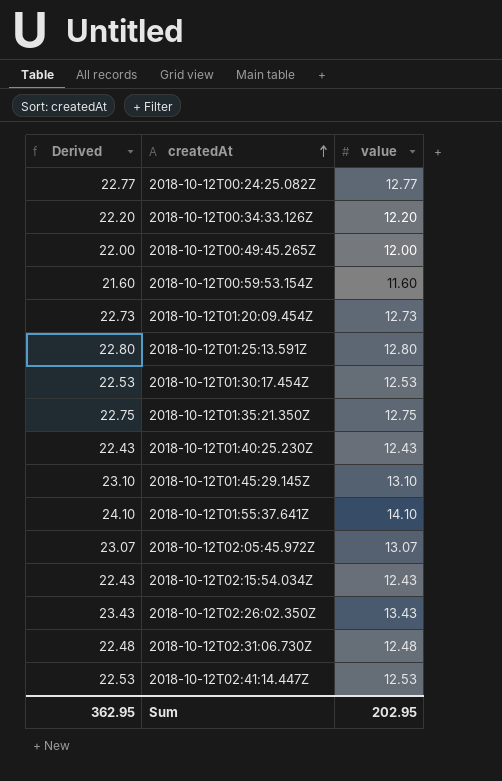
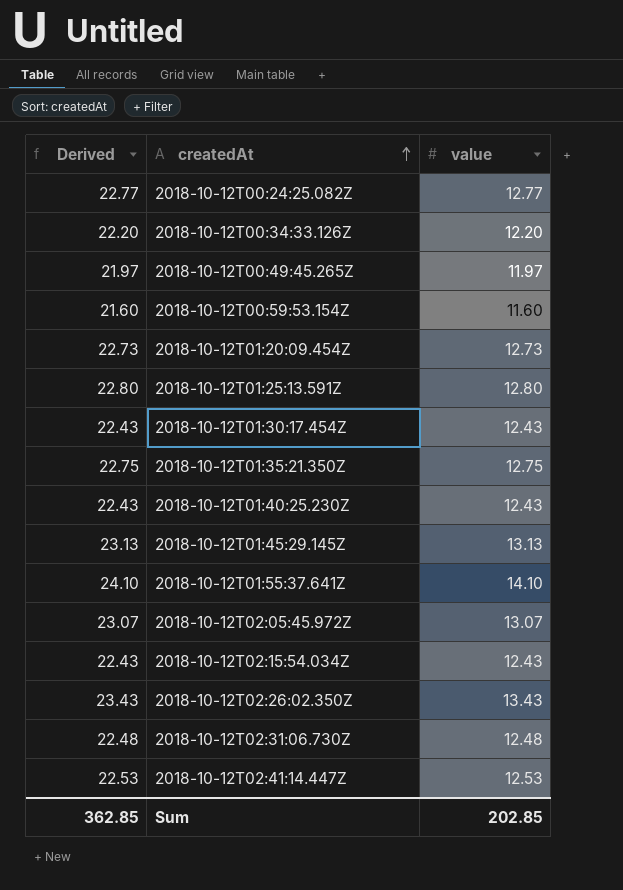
2018-10-12T00:49:45.265Z | Derived: 22.00 -> 21.97
2018-10-12T00:49:45.265Z | value: 12.00 -> 11.97
2018-10-12T01:30:17.454Z | Derived: 22.53 -> 22.43
2018-10-12T01:30:17.454Z | value: 12.53 -> 12.43
2018-10-12T01:45:29.145Z | Derived: 23.10 -> 23.13
2018-10-12T01:45:29.145Z | value: 13.10 -> 13.13
Sum | Derived: 362.95 -> 362.85
Sum | value: 202.95 -> 202.85

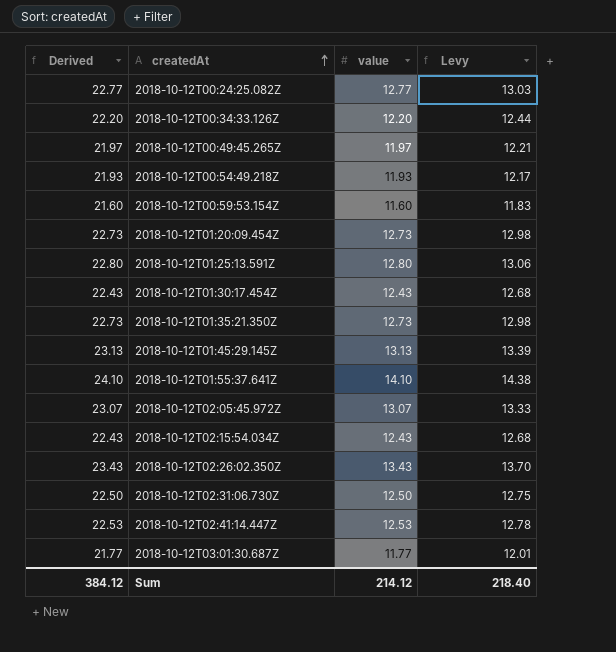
column Levy | formula: none -> [value] * 1.02
row 2018-10-12T01:40:25.230Z: 22.43 | 12.43 -> none
row 2018-10-12T00:54:49.218Z: none -> 21.93 | 11.93 | 12.17
2018-10-12T01:35:21.350Z | Derived: 22.75 -> 22.73
2018-10-12T01:35:21.350Z | value: 12.75 -> 12.73
2018-10-12T02:31:06.730Z | Derived: 22.48 -> 22.50
2018-10-12T02:31:06.730Z | value: 12.48 -> 12.50
row 2018-10-12T03:01:30.687Z: none -> 21.77 | 11.77 | 12.01
Sum | Derived: 362.85 -> 384.12
Sum | value: 202.85 -> 214.12

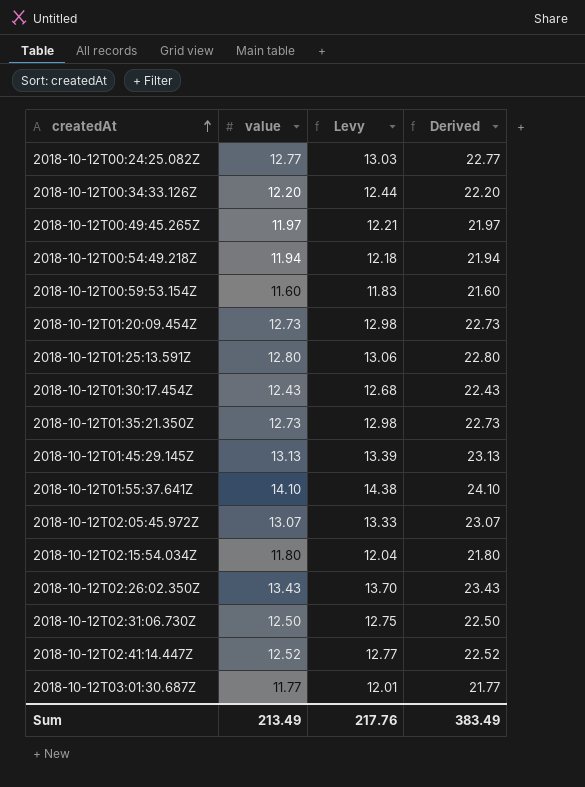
column Derived | position: 1 -> 4
2018-10-12T00:54:49.218Z | value: 11.93 -> 11.94
2018-10-12T00:54:49.218Z | Levy: 12.17 -> 12.18
2018-10-12T00:54:49.218Z | Derived: 21.93 -> 21.94
2018-10-12T02:15:54.034Z | value: 12.43 -> 11.80
2018-10-12T02:15:54.034Z | Levy: 12.68 -> 12.04
2018-10-12T02:15:54.034Z | Derived: 22.43 -> 21.80
2018-10-12T02:41:14.447Z | value: 12.53 -> 12.52
2018-10-12T02:41:14.447Z | Levy: 12.78 -> 12.77
2018-10-12T02:41:14.447Z | Derived: 22.53 -> 22.52
Sum | value: 214.12 -> 213.49
Sum | Levy: 218.40 -> 217.76
Sum | Derived: 384.12 -> 383.49

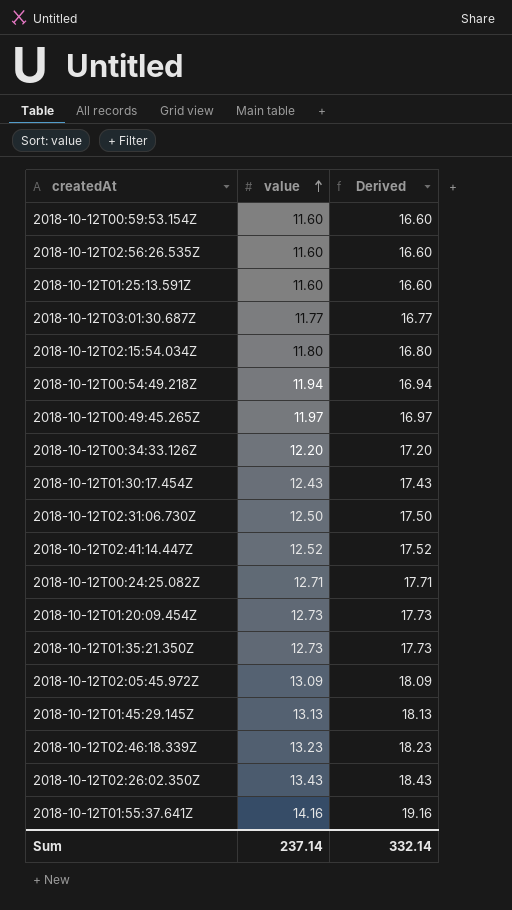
row order: createdAt ascending -> value ascending
column Levy | formula: [value] * 1.02 -> none
column Derived | formula: [value] + 10 -> [value] + 5
row 2018-10-12T02:56:26.535Z: none -> 11.60 | 16.60
2018-10-12T01:25:13.591Z | value: 12.80 -> 11.60
2018-10-12T00:24:25.082Z | value: 12.77 -> 12.71
2018-10-12T02:05:45.972Z | value: 13.07 -> 13.09
row 2018-10-12T02:46:18.339Z: none -> 13.23 | 18.23
2018-10-12T01:55:37.641Z | value: 14.10 -> 14.16
Sum | value: 213.49 -> 237.14
Sum | Derived: 383.49 -> 332.14

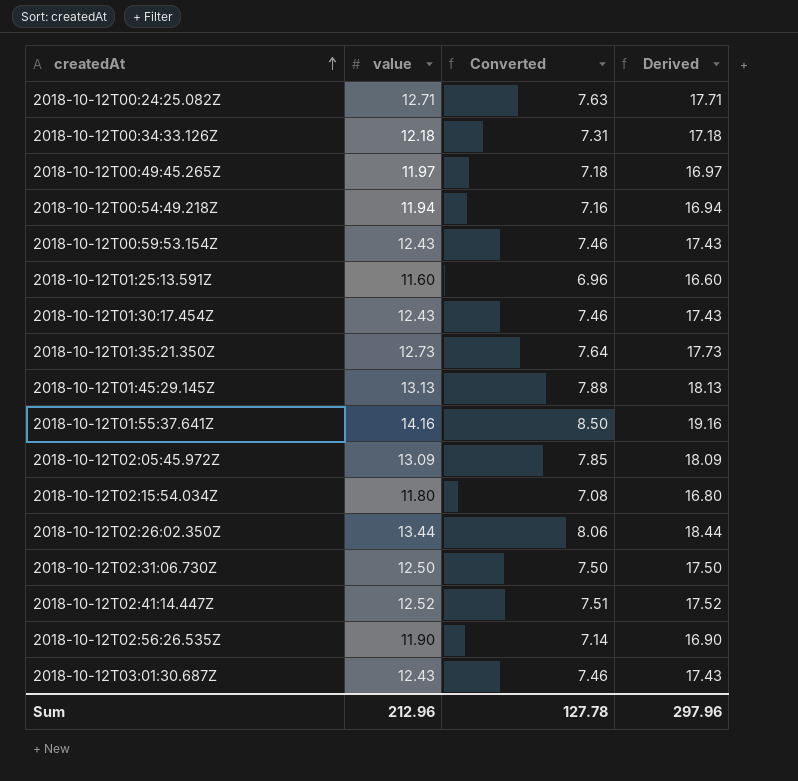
row order: value ascending -> createdAt ascending
column Converted | formula: none -> [value] * 0.6
row 2018-10-12T01:20:09.454Z: 12.73 | 17.73 -> none
row 2018-10-12T02:46:18.339Z: 13.23 | 18.23 -> none
2018-10-12T00:34:33.126Z | value: 12.20 -> 12.18
2018-10-12T00:34:33.126Z | Derived: 17.20 -> 17.18
2018-10-12T00:59:53.154Z | value: 11.60 -> 12.43
2018-10-12T00:59:53.154Z | Derived: 16.60 -> 17.43
2018-10-12T02:26:02.350Z | value: 13.43 -> 13.44
2018-10-12T02:26:02.350Z | Derived: 18.43 -> 18.44
2018-10-12T02:56:26.535Z | value: 11.60 -> 11.90
2018-10-12T02:56:26.535Z | Derived: 16.60 -> 16.90
2018-10-12T03:01:30.687Z | value: 11.77 -> 12.43
2018-10-12T03:01:30.687Z | Derived: 16.77 -> 17.43
Sum | value: 237.14 -> 212.96
Sum | Derived: 332.14 -> 297.96

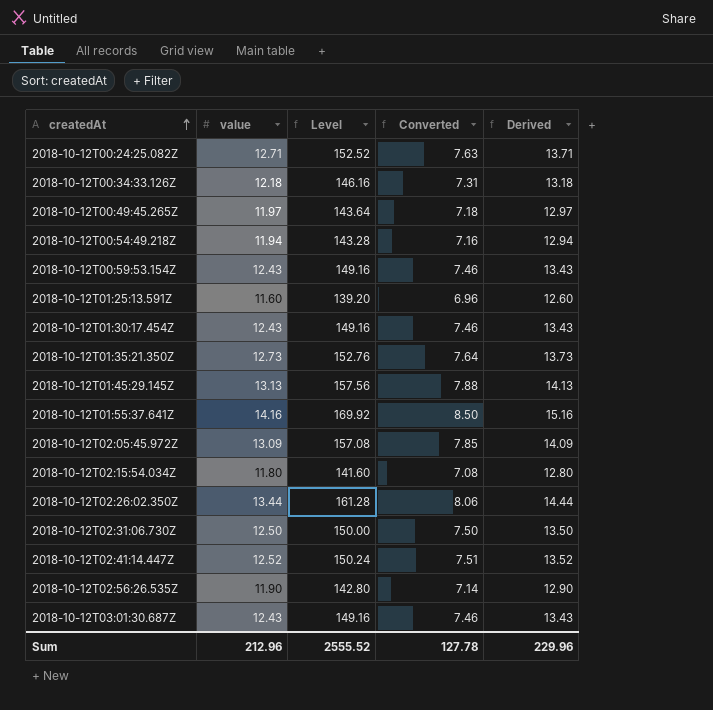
column Level | formula: none -> [value] * 12
column Derived | formula: [value] + 5 -> [value] + 1
Sum | Derived: 297.96 -> 229.96

